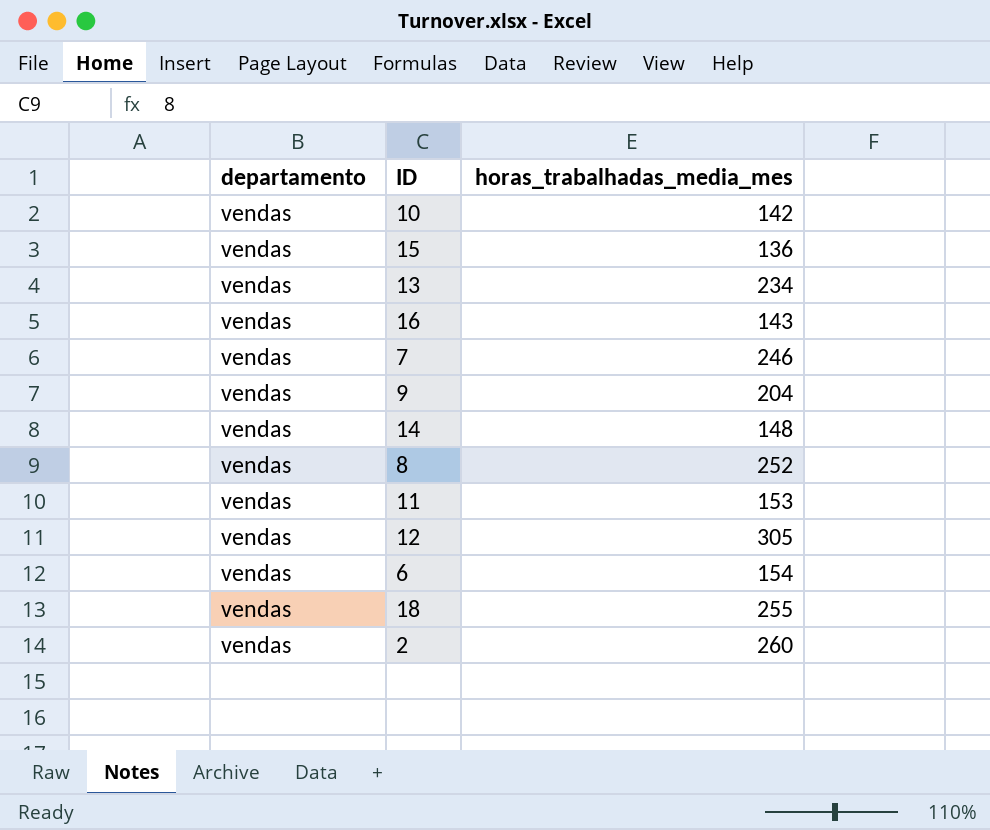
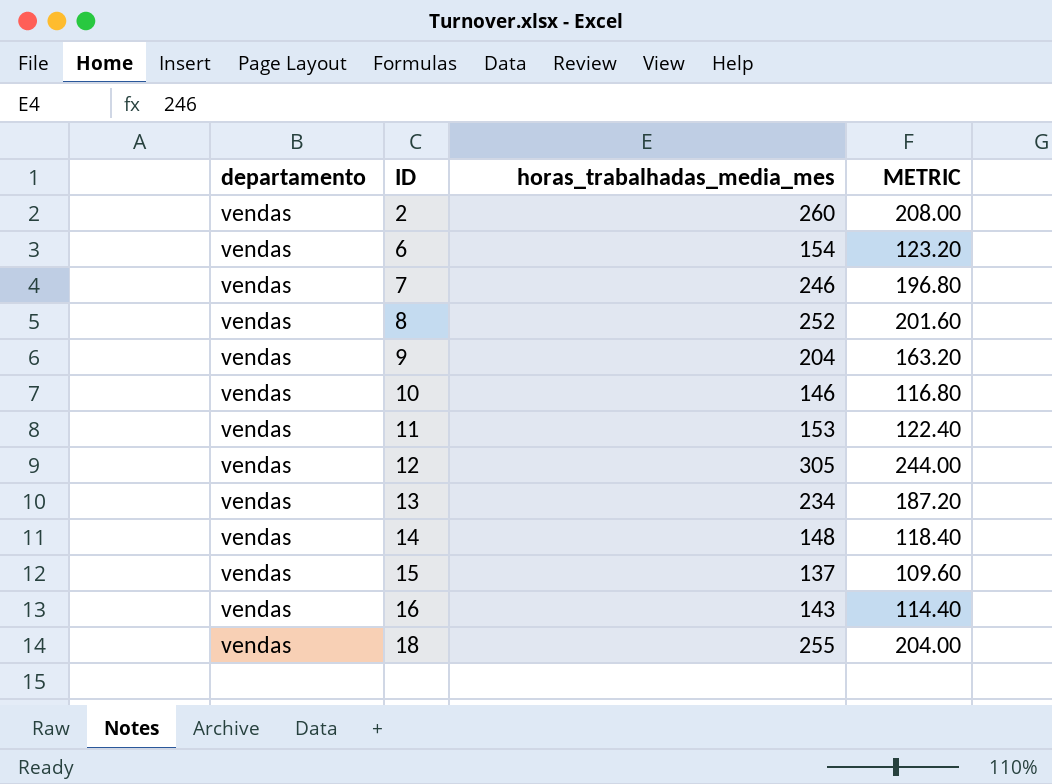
row order: none -> ID ascending
column METRIC | formula: none -> [horas_trabalhadas_media_mes] * 0.8
10 | horas_trabalhadas_media_mes: 142 -> 146
15 | horas_trabalhadas_media_mes: 136 -> 137

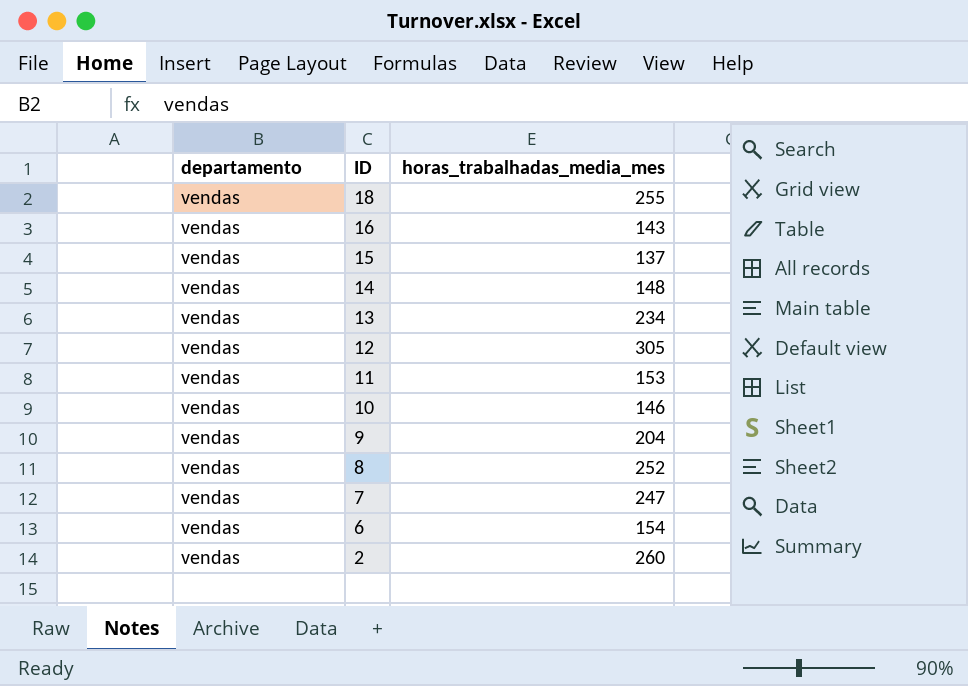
row order: ID ascending -> ID descending
column METRIC | formula: [horas_trabalhadas_media_mes] * 0.8 -> none
7 | horas_trabalhadas_media_mes: 246 -> 247

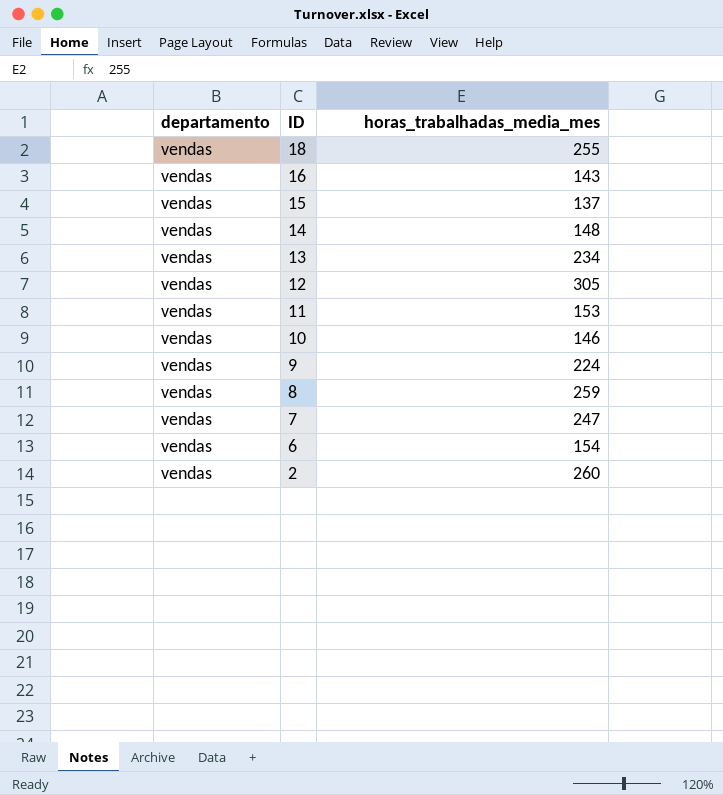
9 | horas_trabalhadas_media_mes: 204 -> 224
8 | horas_trabalhadas_media_mes: 252 -> 259

